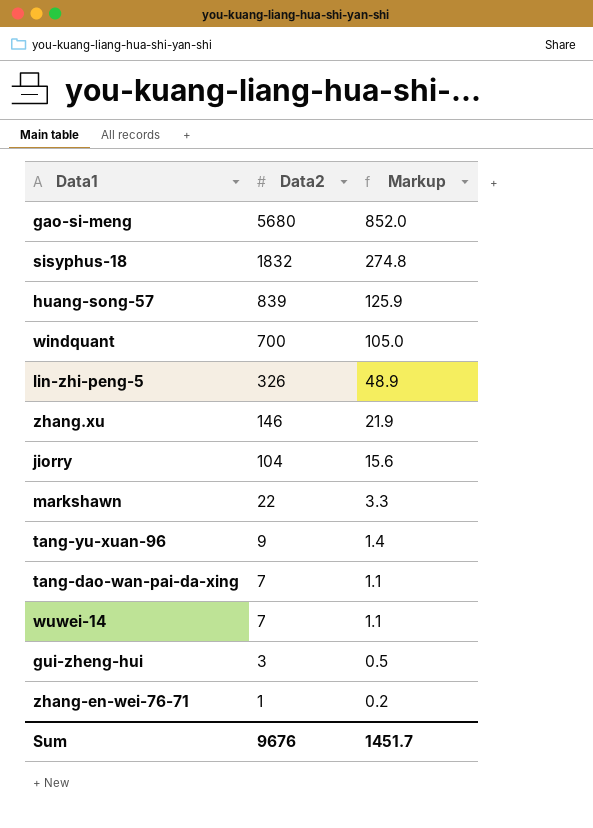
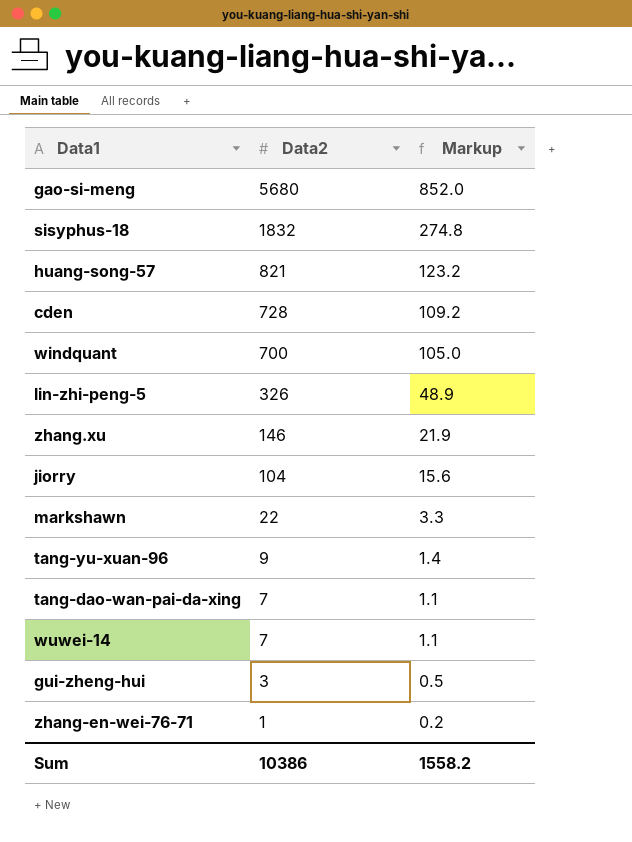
huang-song-57 | Data2: 839 -> 821
huang-song-57 | Markup: 125.9 -> 123.2
row cden: none -> 728 | 109.2
Sum | Data2: 9676 -> 10386
Sum | Markup: 1451.7 -> 1558.2

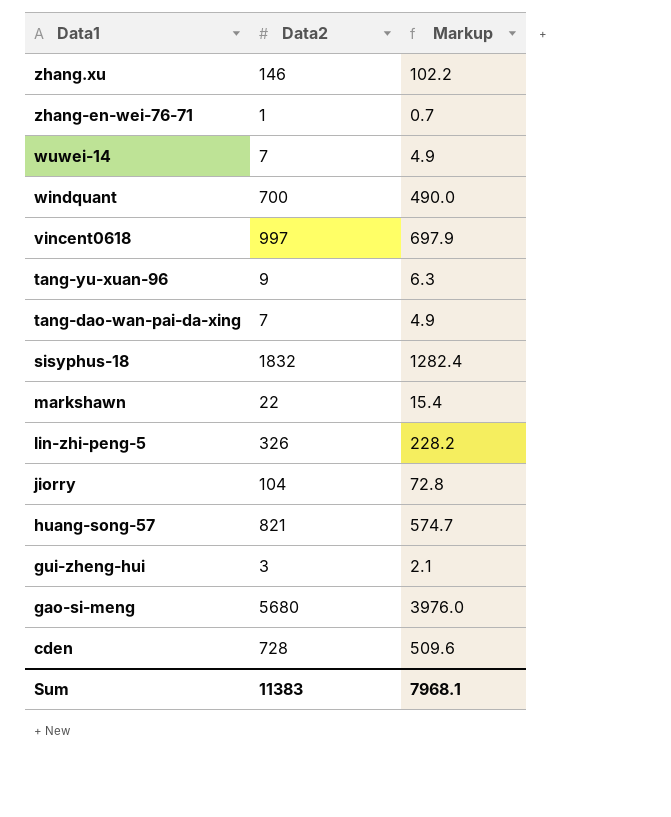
row order: Data2 descending -> Data1 descending
column Markup | formula: [Data2] * 0.15 -> [Data2] * 0.7
row vincent0618: none -> 997 | 697.9
Sum | Data2: 10386 -> 11383
Sum | Markup: 1558.2 -> 7968.1

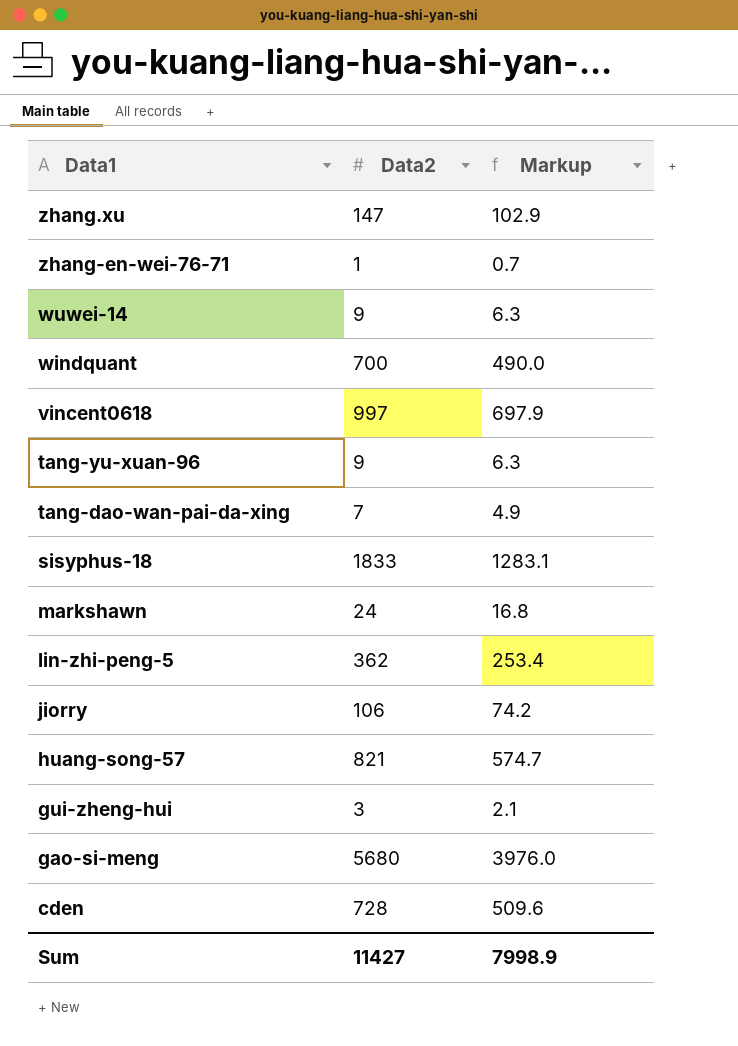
zhang.xu | Data2: 146 -> 147
zhang.xu | Markup: 102.2 -> 102.9
wuwei-14 | Data2: 7 -> 9
wuwei-14 | Markup: 4.9 -> 6.3
sisyphus-18 | Data2: 1832 -> 1833
sisyphus-18 | Markup: 1282.4 -> 1283.1
markshawn | Data2: 22 -> 24
markshawn | Markup: 15.4 -> 16.8
lin-zhi-peng-5 | Data2: 326 -> 362
lin-zhi-peng-5 | Markup: 228.2 -> 253.4
jiorry | Data2: 104 -> 106
jiorry | Markup: 72.8 -> 74.2
Sum | Data2: 11383 -> 11427
Sum | Markup: 7968.1 -> 7998.9

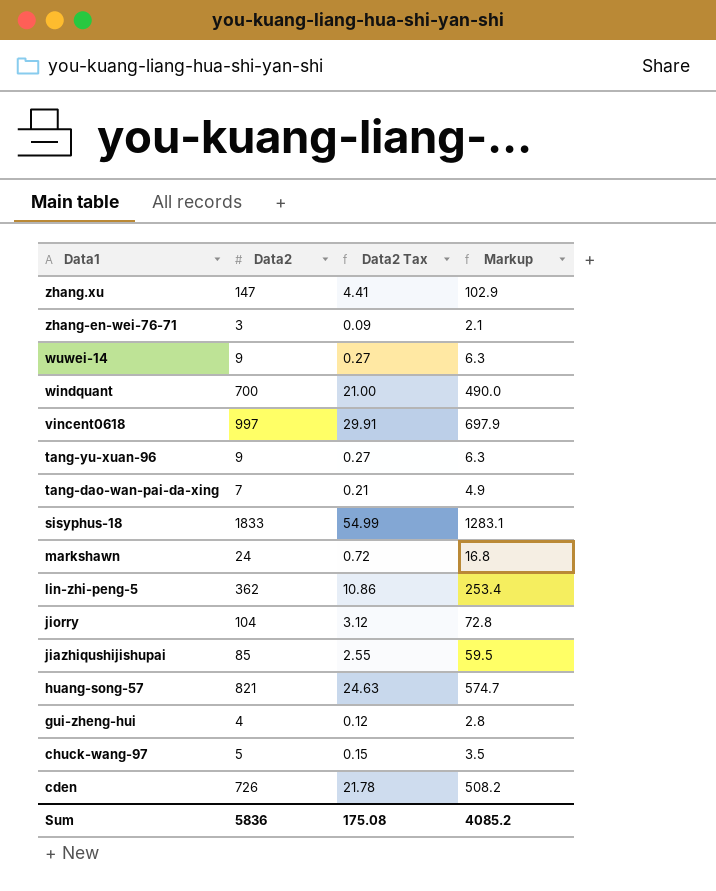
column Data2 Tax | formula: none -> [Data2] * 0.03
row gao-si-meng: 5680 | 3976.0 -> none
zhang-en-wei-76-71 | Data2: 1 -> 3
zhang-en-wei-76-71 | Markup: 0.7 -> 2.1
jiorry | Data2: 106 -> 104
jiorry | Markup: 74.2 -> 72.8
row jiazhiqushijishupai: none -> 85 | 2.55 | 59.5
gui-zheng-hui | Data2: 3 -> 4
gui-zheng-hui | Markup: 2.1 -> 2.8
row chuck-wang-97: none -> 5 | 0.15 | 3.5
cden | Data2: 728 -> 726
cden | Markup: 509.6 -> 508.2
Sum | Data2: 11427 -> 5836
Sum | Markup: 7998.9 -> 4085.2

